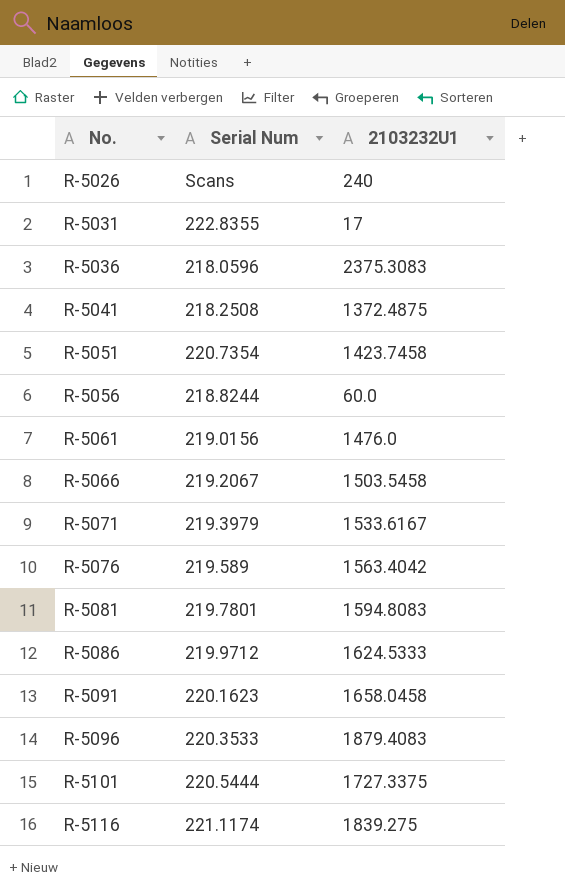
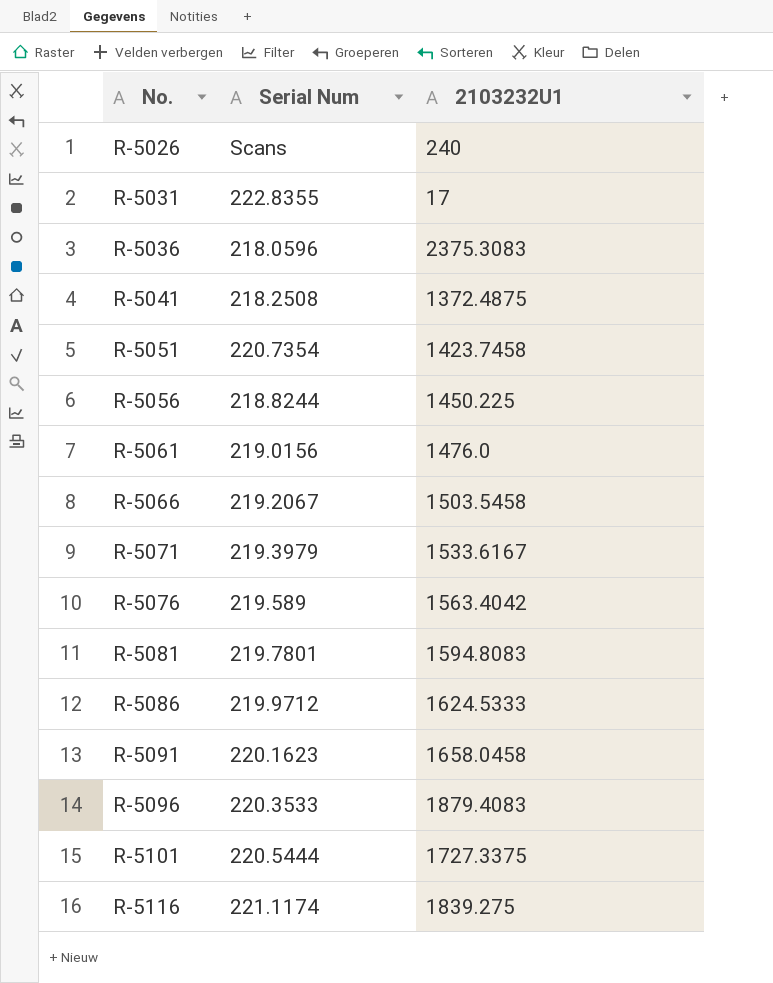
R-5056 | 2103232U1: 60.0 -> 1450.225

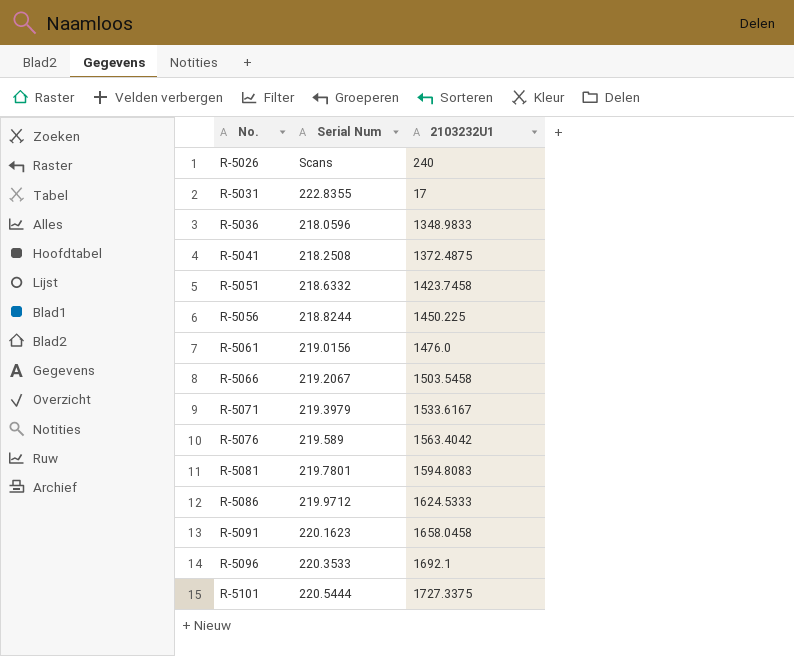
row R-5116: 221.1174 | 1839.275 -> none
R-5036 | 2103232U1: 2375.3083 -> 1348.9833
R-5051 | Serial Num: 220.7354 -> 218.6332
R-5096 | 2103232U1: 1879.4083 -> 1692.1

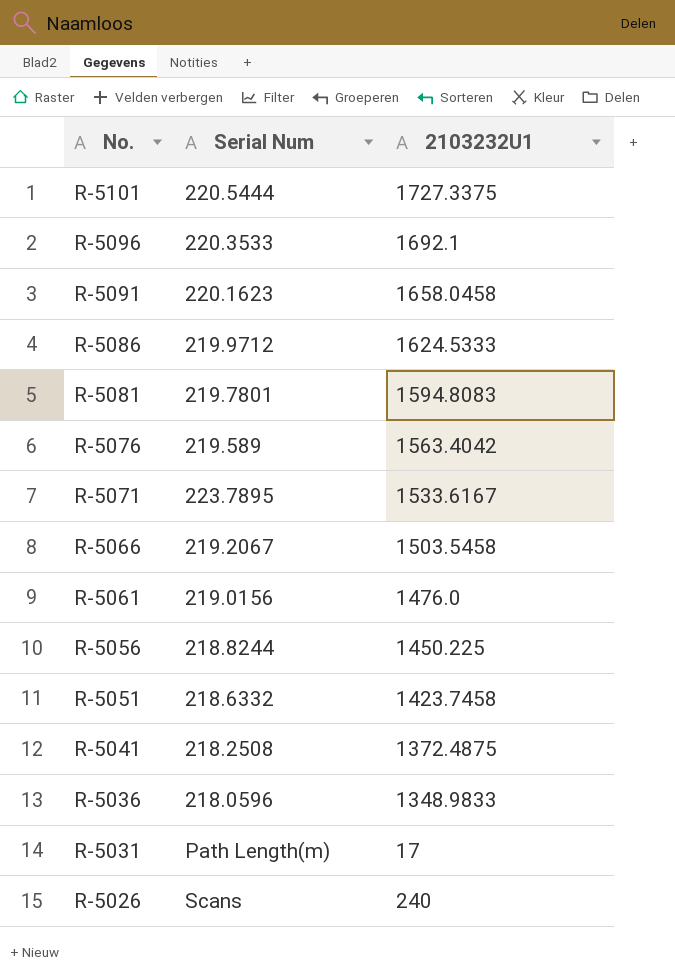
row order: No. ascending -> No. descending
R-5071 | Serial Num: 219.3979 -> 223.7895
R-5031 | Serial Num: 222.8355 -> Path Length(m)

